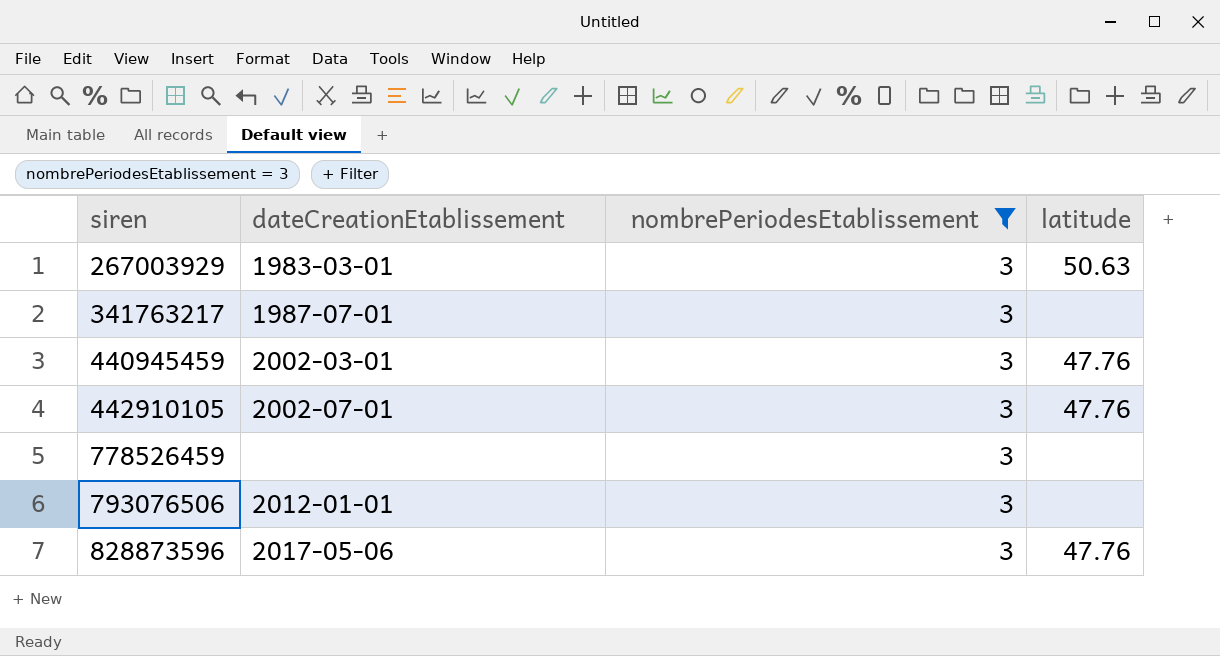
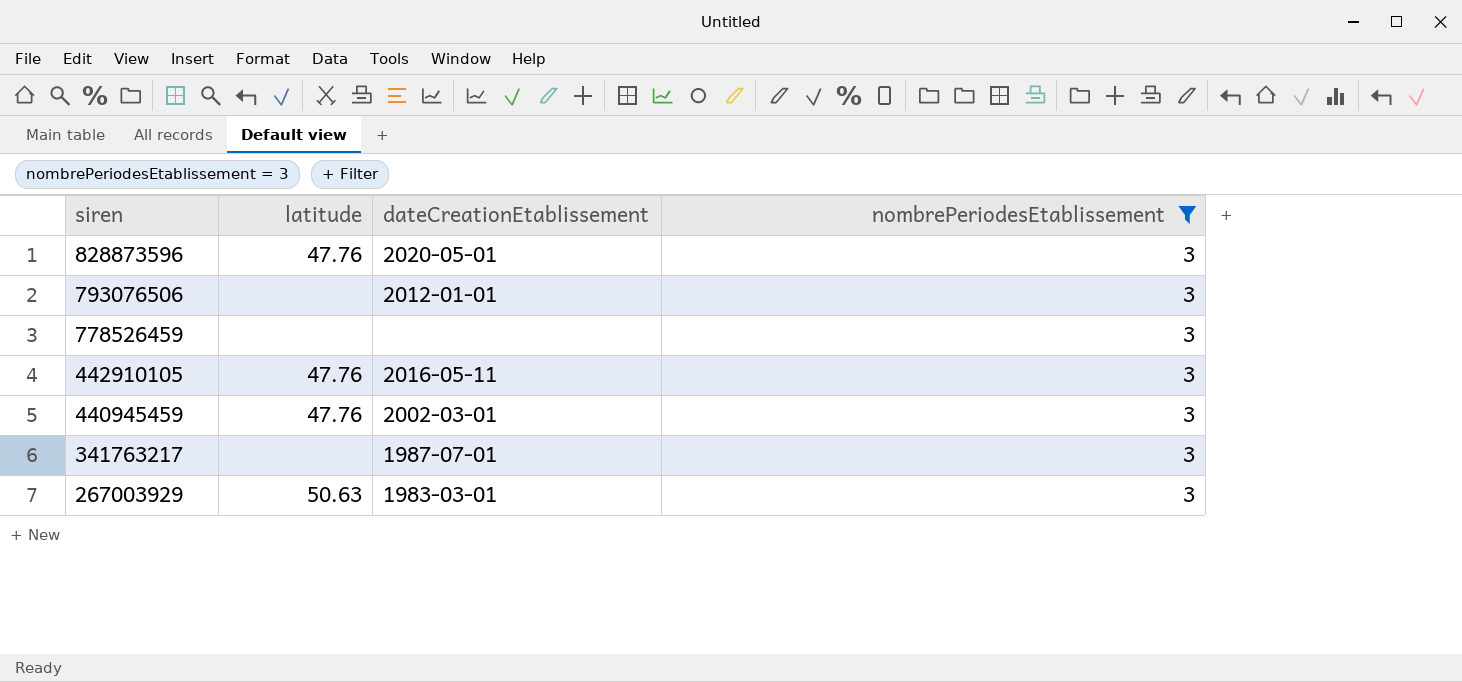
row order: siren ascending -> siren descending
column latitude | position: 4 -> 2
828873596 | dateCreationEtablissement: 2017-05-06 -> 2020-05-01
442910105 | dateCreationEtablissement: 2002-07-01 -> 2016-05-11

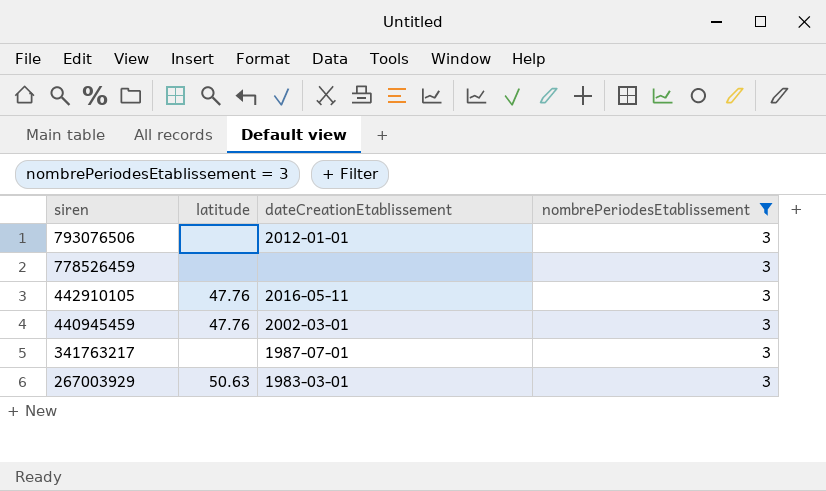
row 828873596: 47.76 | 2020-05-01 | 3 -> none

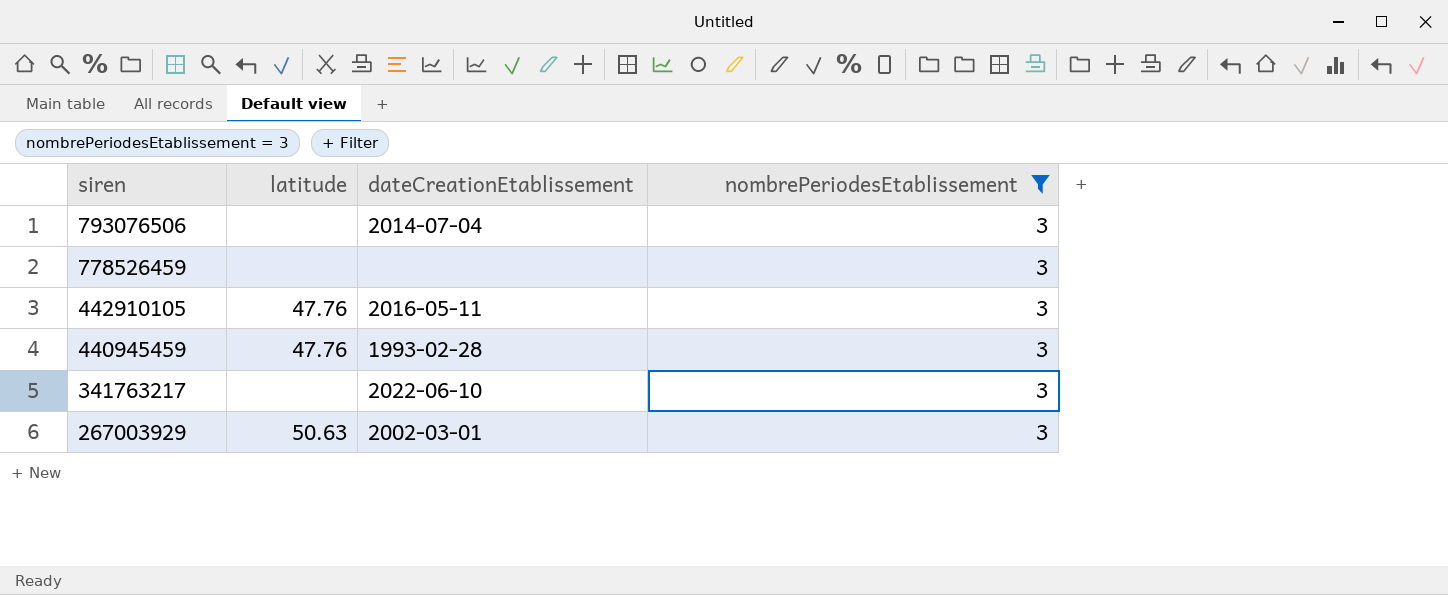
793076506 | dateCreationEtablissement: 2012-01-01 -> 2014-07-04
440945459 | dateCreationEtablissement: 2002-03-01 -> 1993-02-28
341763217 | dateCreationEtablissement: 1987-07-01 -> 2022-06-10
267003929 | dateCreationEtablissement: 1983-03-01 -> 2002-03-01

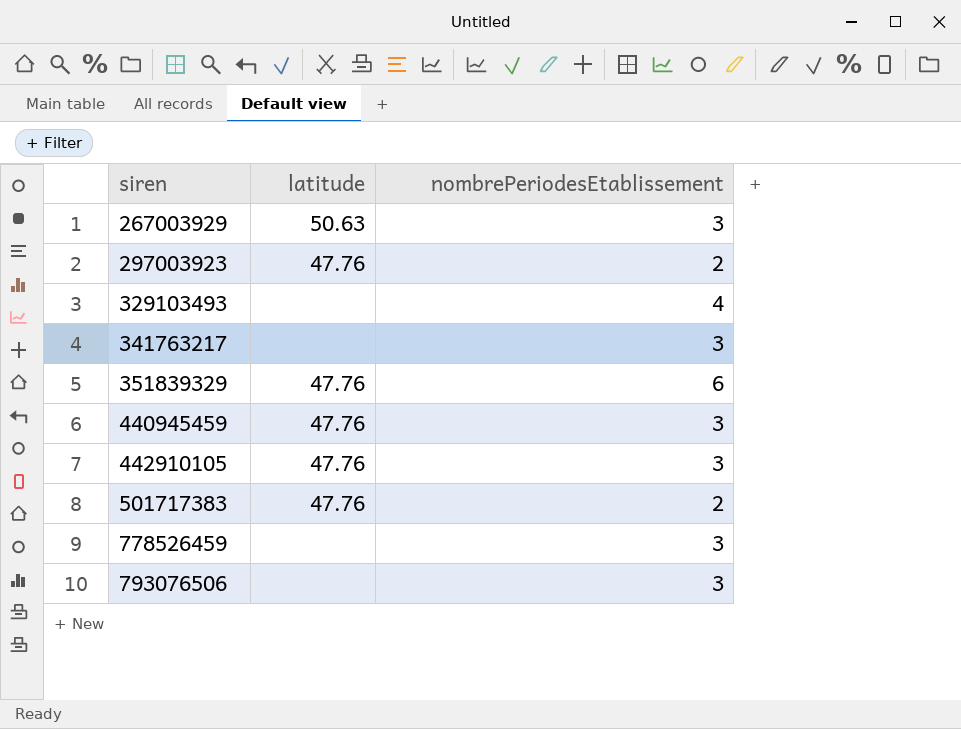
filter: nombrePeriodesEtablissement = 3 -> none
row order: siren descending -> siren ascending
column dateCreationEtablissement | position: 3 -> none

